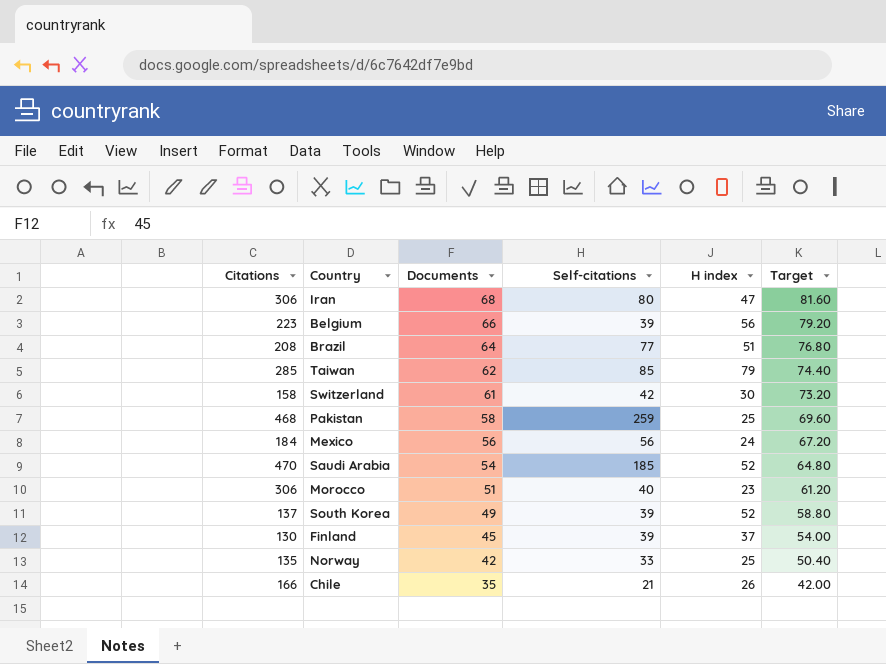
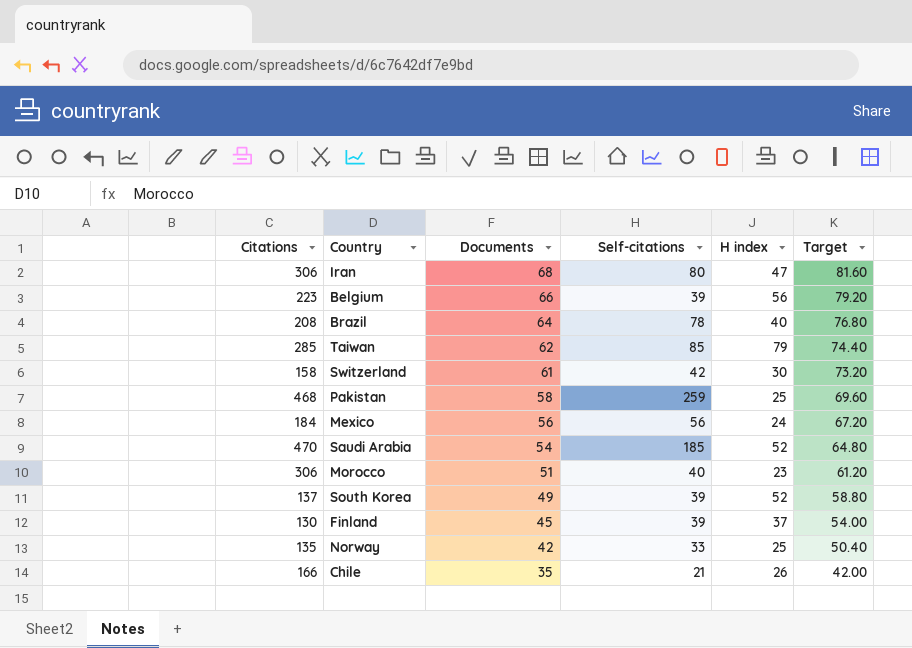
Brazil | Self-citations: 77 -> 78
Brazil | H index: 51 -> 40

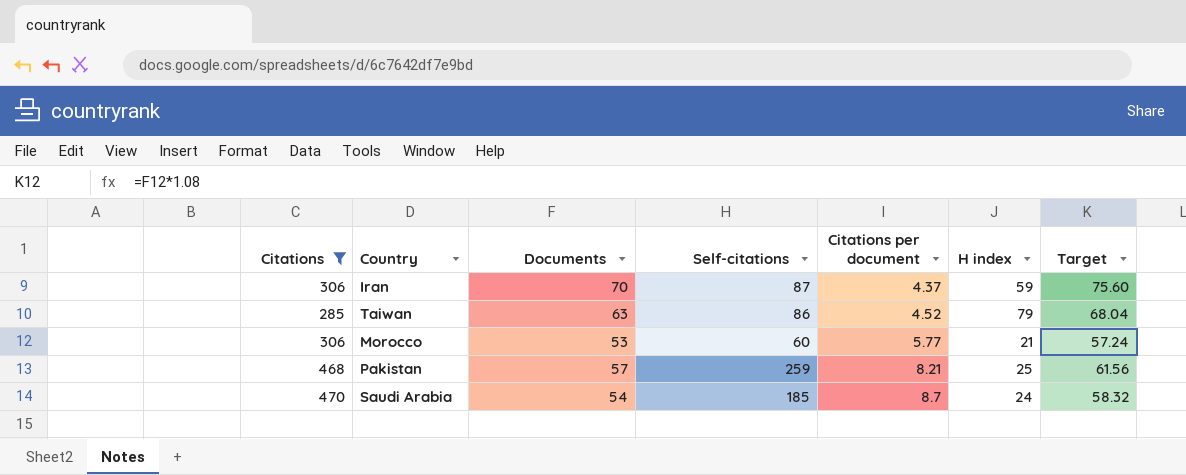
filter: none -> Citations >= 285
row order: Documents descending -> Citations per document ascending
column Citations per document | formula: none -> [Citations] / [Documents]
column Target | formula: [Documents] * 1.2 -> [Documents] * 1.08
Iran | Documents: 68 -> 70
Iran | Self-citations: 80 -> 87
Iran | H index: 47 -> 59
Taiwan | Documents: 62 -> 63
Taiwan | Self-citations: 85 -> 86
Morocco | Documents: 51 -> 53
Morocco | Self-citations: 40 -> 60
Morocco | H index: 23 -> 21
Pakistan | Documents: 58 -> 57
Saudi Arabia | H index: 52 -> 24

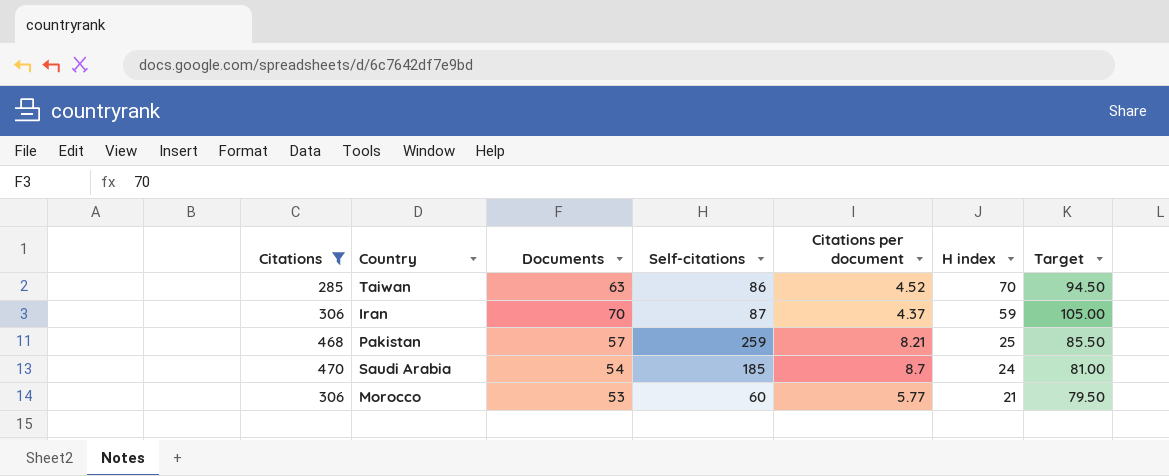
row order: Citations per document ascending -> H index descending
column Target | formula: [Documents] * 1.08 -> [Documents] * 1.5
Taiwan | H index: 79 -> 70

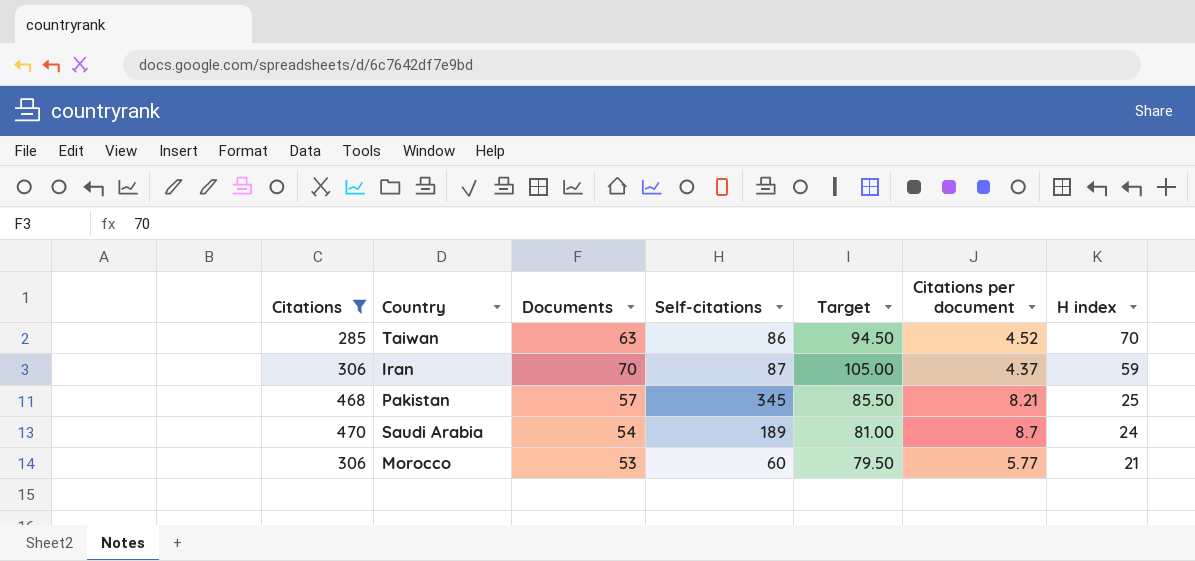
column Target | position: 7 -> 5
Pakistan | Self-citations: 259 -> 345
Saudi Arabia | Self-citations: 185 -> 189

